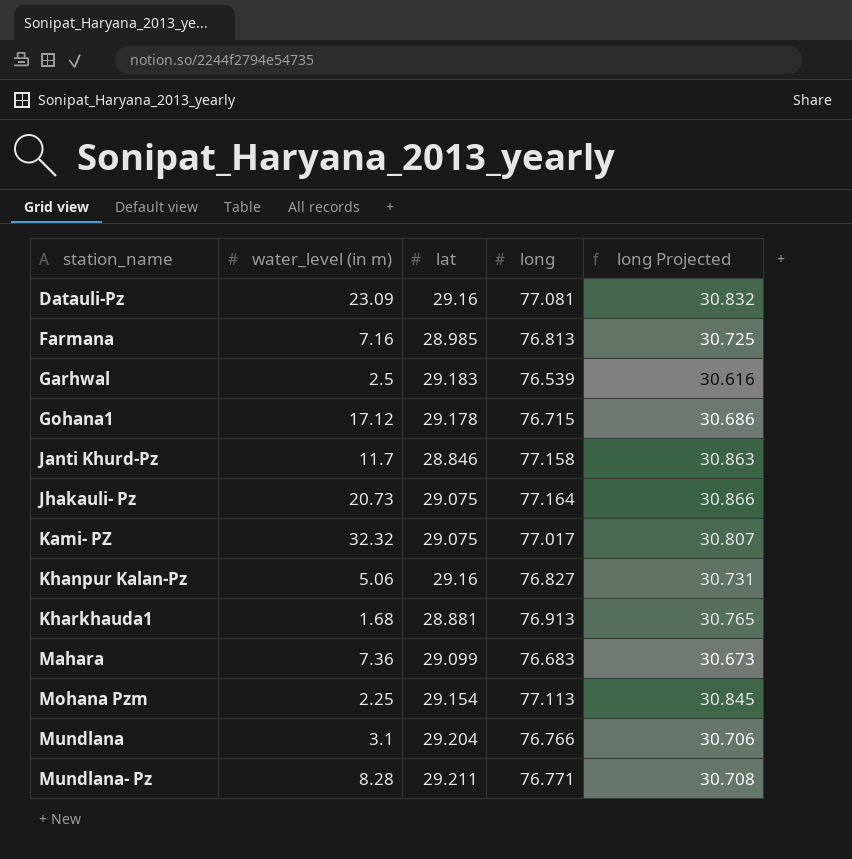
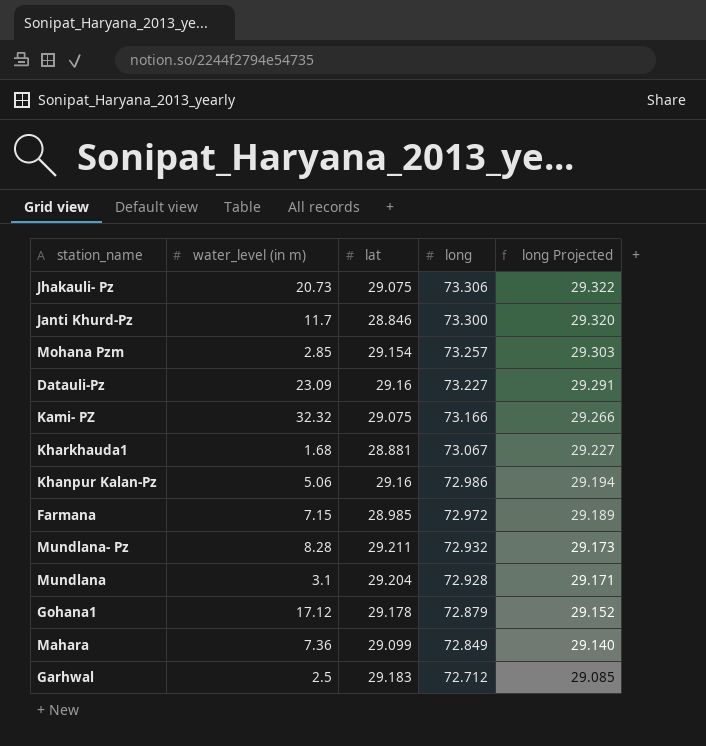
row order: station_name ascending -> long descending
Jhakauli- Pz | long: 77.164 -> 73.306
Jhakauli- Pz | long Projected: 30.866 -> 29.322
Janti Khurd-Pz | long: 77.158 -> 73.300
Janti Khurd-Pz | long Projected: 30.863 -> 29.320
Mohana Pzm | water_level (in m): 2.25 -> 2.85
Mohana Pzm | long: 77.113 -> 73.257
Mohana Pzm | long Projected: 30.845 -> 29.303
Datauli-Pz | long: 77.081 -> 73.227
Datauli-Pz | long Projected: 30.832 -> 29.291
Kami- PZ | long: 77.017 -> 73.166
Kami- PZ | long Projected: 30.807 -> 29.266
Kharkhauda1 | long: 76.913 -> 73.067
Kharkhauda1 | long Projected: 30.765 -> 29.227
Khanpur Kalan-Pz | long: 76.827 -> 72.986
Khanpur Kalan-Pz | long Projected: 30.731 -> 29.194
Farmana | water_level (in m): 7.16 -> 7.15
Farmana | long: 76.813 -> 72.972
Farmana | long Projected: 30.725 -> 29.189
Mundlana- Pz | long: 76.771 -> 72.932
Mundlana- Pz | long Projected: 30.708 -> 29.173
Mundlana | long: 76.766 -> 72.928
Mundlana | long Projected: 30.706 -> 29.171
Gohana1 | long: 76.715 -> 72.879
Gohana1 | long Projected: 30.686 -> 29.152
Mahara | long: 76.683 -> 72.849
Mahara | long Projected: 30.673 -> 29.140
Garhwal | long: 76.539 -> 72.712
Garhwal | long Projected: 30.616 -> 29.085

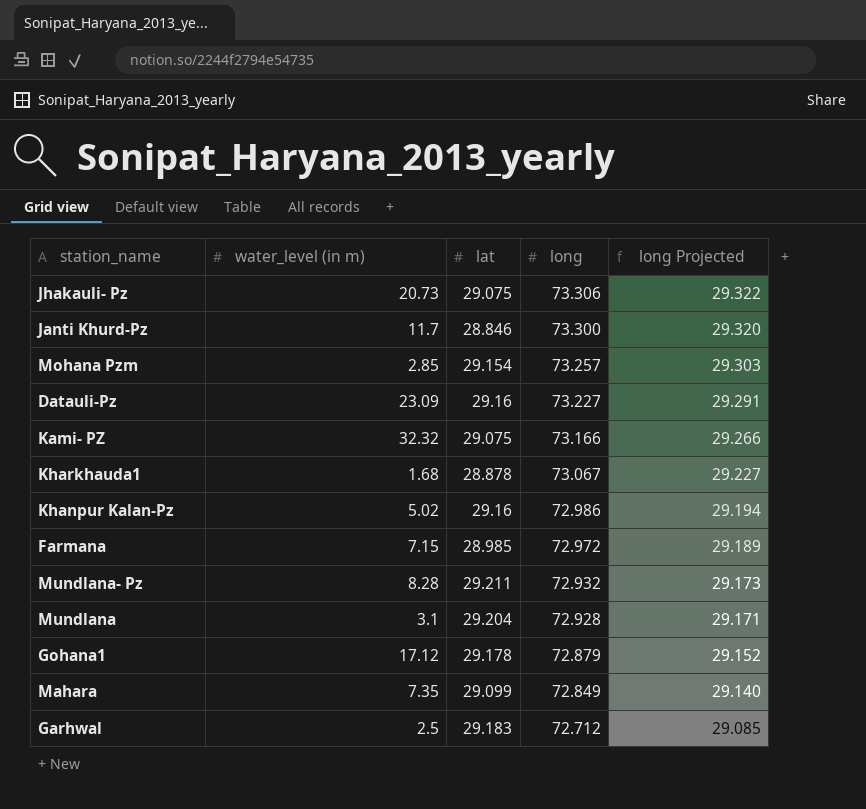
Kharkhauda1 | lat: 28.881 -> 28.878
Khanpur Kalan-Pz | water_level (in m): 5.06 -> 5.02
Mahara | water_level (in m): 7.36 -> 7.35

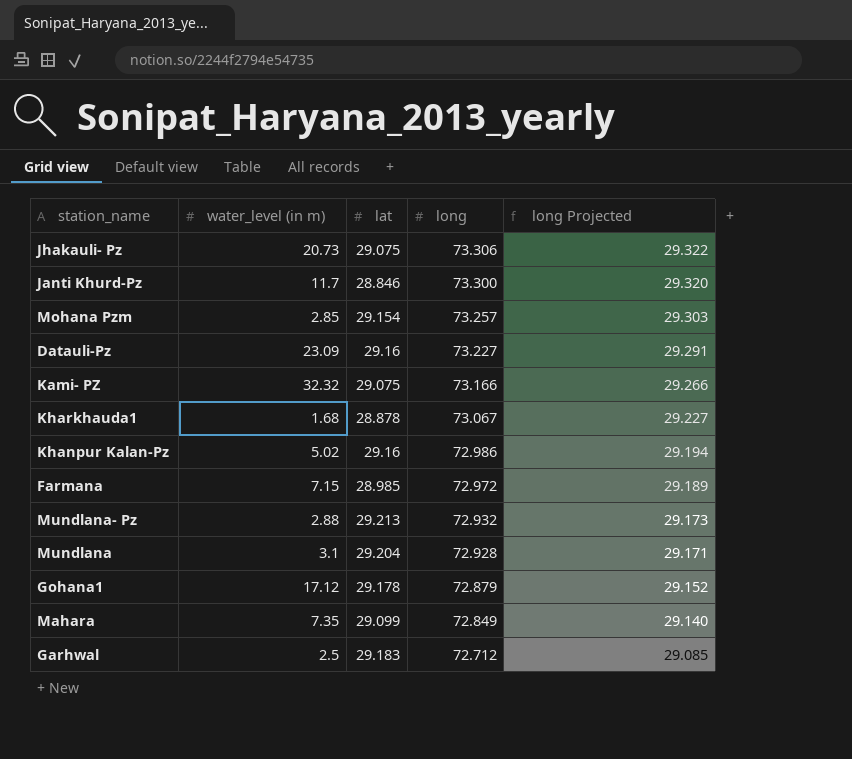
Mundlana- Pz | water_level (in m): 8.28 -> 2.88
Mundlana- Pz | lat: 29.211 -> 29.213

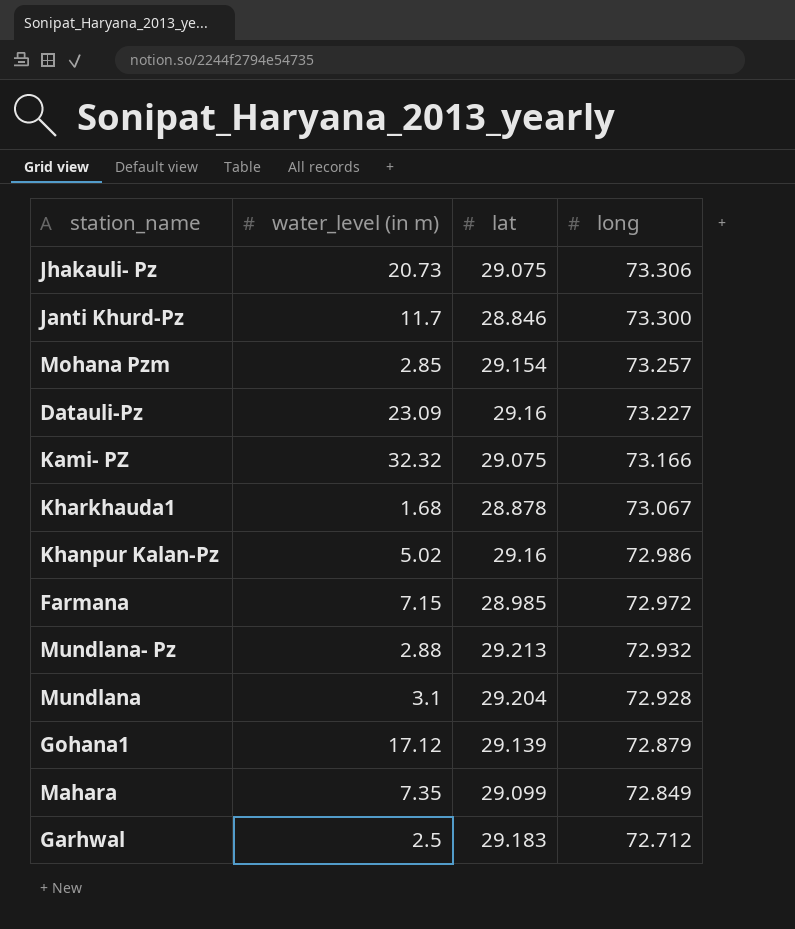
column long Projected | formula: [long] * 0.4 -> none
Gohana1 | lat: 29.178 -> 29.139

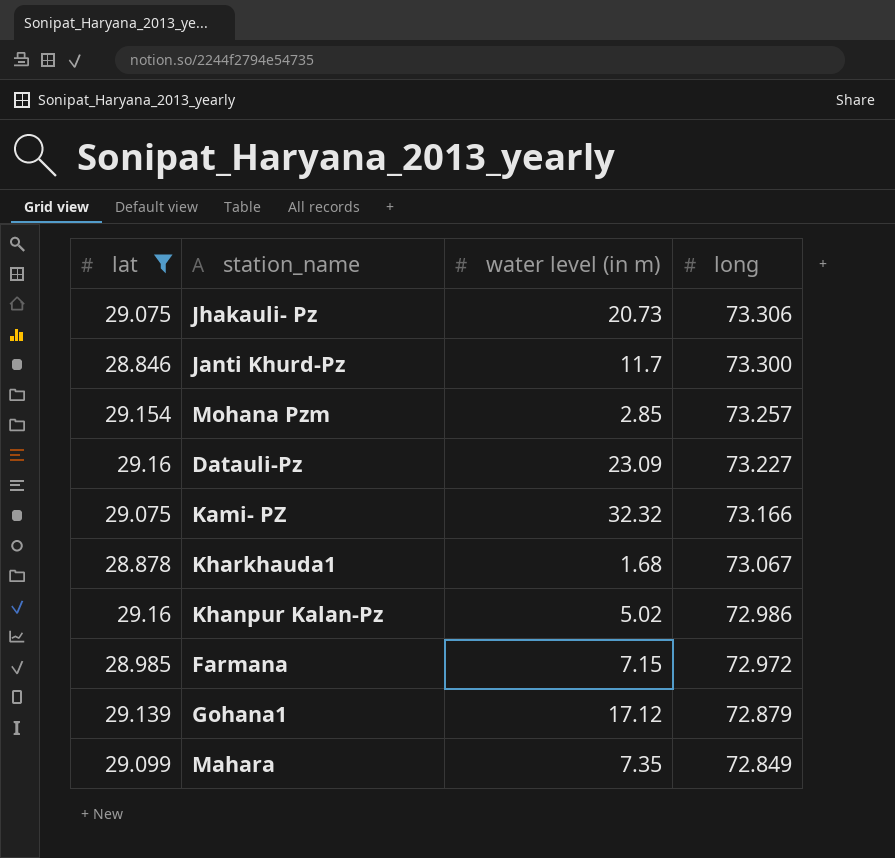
filter: none -> lat <= 29.16
column lat | position: 3 -> 1
column name: water_level (in m) -> water level (in m)

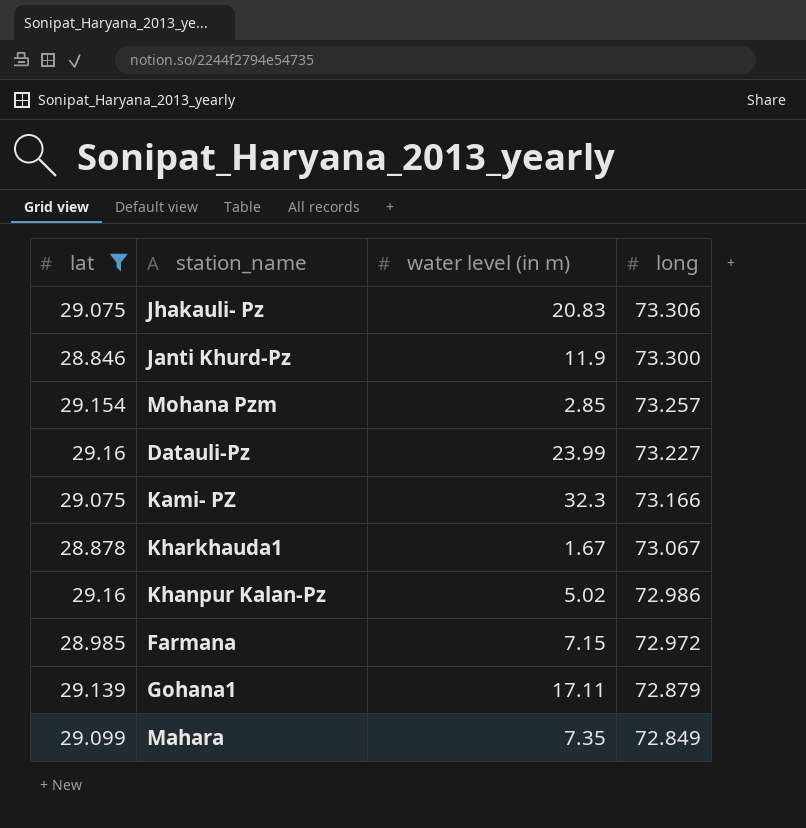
Jhakauli- Pz | water level (in m): 20.73 -> 20.83
Janti Khurd-Pz | water level (in m): 11.7 -> 11.9
Datauli-Pz | water level (in m): 23.09 -> 23.99
Kami- PZ | water level (in m): 32.32 -> 32.3
Kharkhauda1 | water level (in m): 1.68 -> 1.67
Gohana1 | water level (in m): 17.12 -> 17.11

